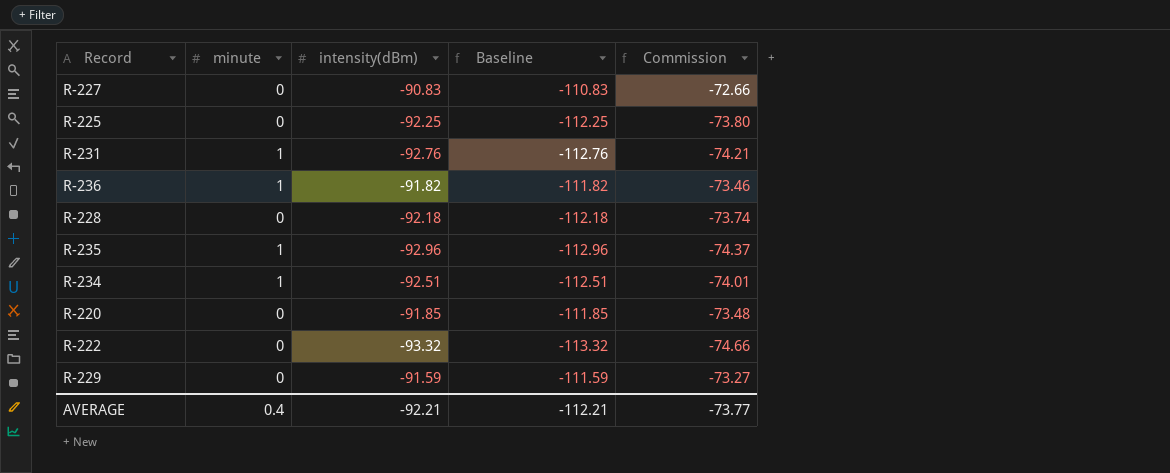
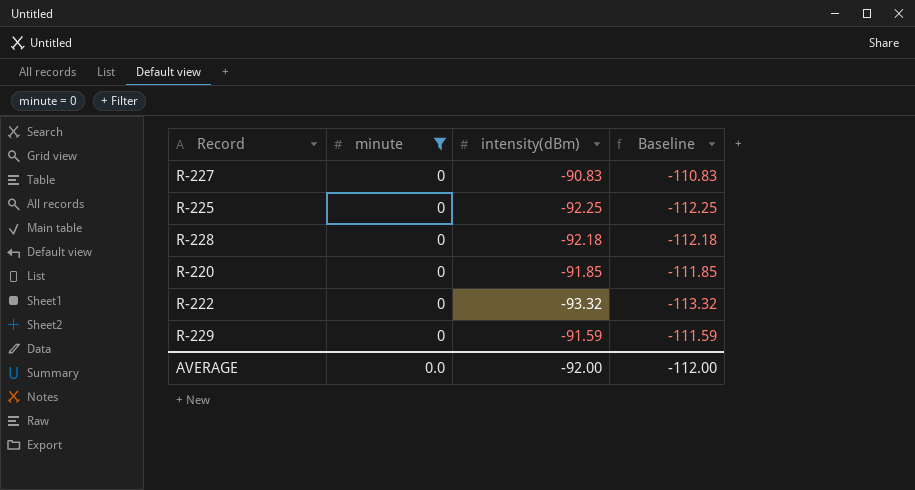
filter: none -> minute = 0
column Commission | formula: [intensity(dBm)] * 0.8 -> none
AVERAGE | minute: 0.4 -> 0.0
AVERAGE | intensity(dBm): -92.21 -> -92.00
AVERAGE | Baseline: -112.21 -> -112.00

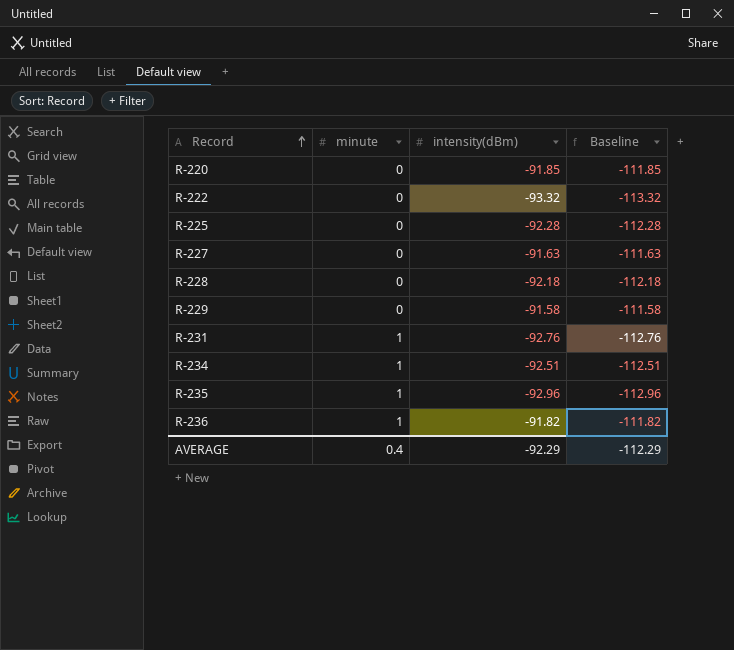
filter: minute = 0 -> none
row order: none -> Record ascending
R-225 | intensity(dBm): -92.25 -> -92.28
R-225 | Baseline: -112.25 -> -112.28
R-227 | intensity(dBm): -90.83 -> -91.63
R-227 | Baseline: -110.83 -> -111.63
R-229 | intensity(dBm): -91.59 -> -91.58
R-229 | Baseline: -111.59 -> -111.58
AVERAGE | minute: 0.0 -> 0.4
AVERAGE | intensity(dBm): -92.00 -> -92.29
AVERAGE | Baseline: -112.00 -> -112.29

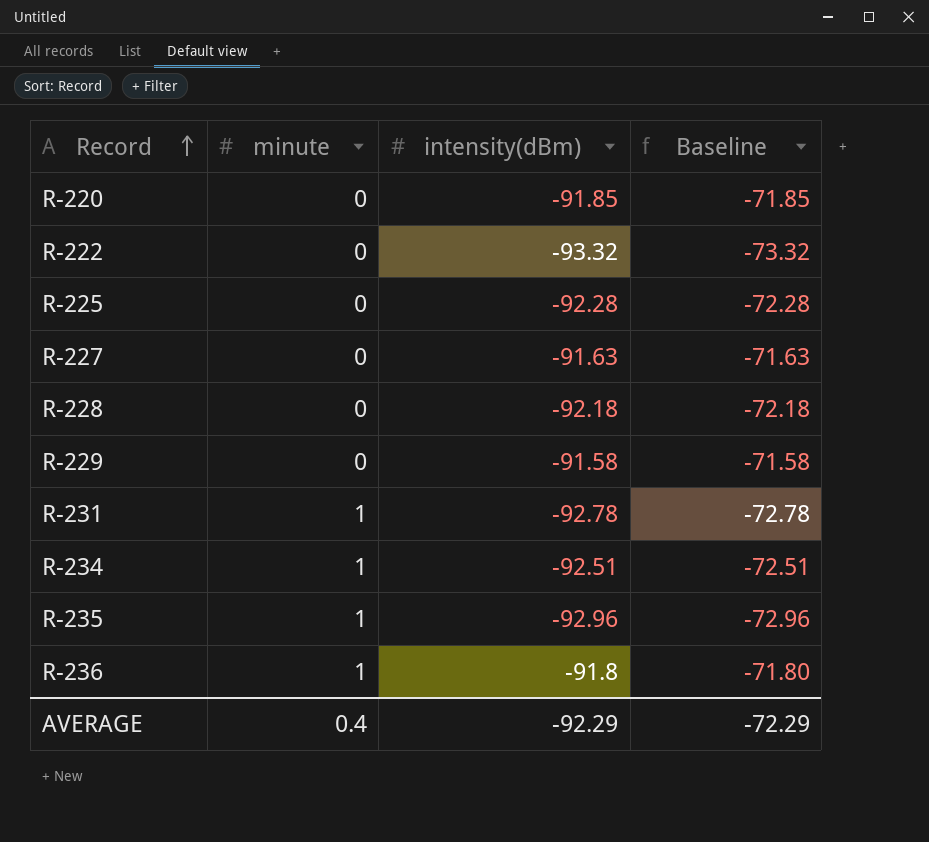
column Baseline | formula: [intensity(dBm)] - 20 -> [intensity(dBm)] + 20
R-231 | intensity(dBm): -92.76 -> -92.78
R-236 | intensity(dBm): -91.82 -> -91.8
AVERAGE | Baseline: -112.29 -> -72.29

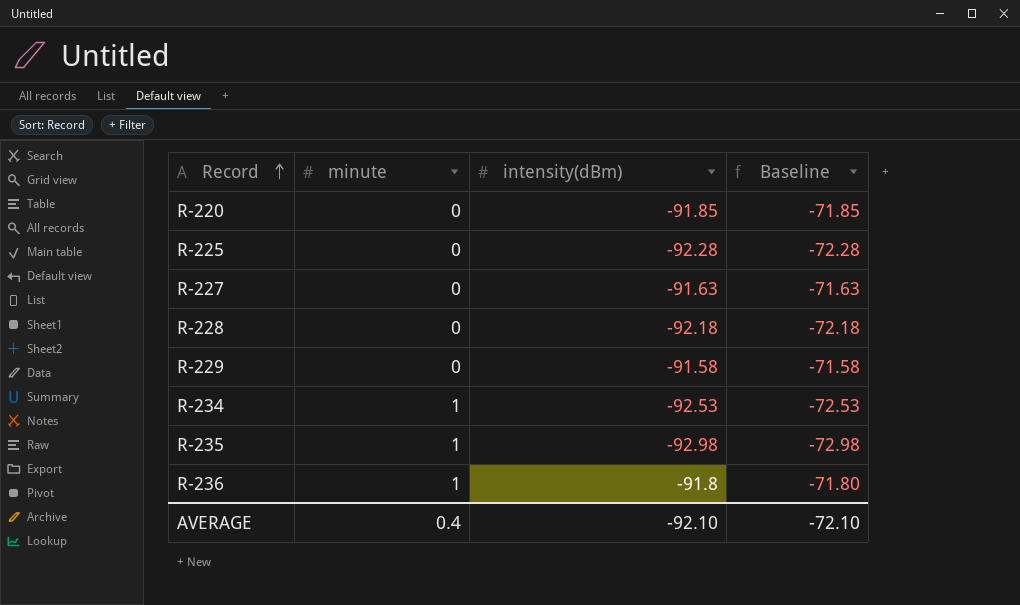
row R-222: 0 | -93.32 | -73.32 -> none
row R-231: 1 | -92.78 | -72.78 -> none
R-234 | intensity(dBm): -92.51 -> -92.53
R-234 | Baseline: -72.51 -> -72.53
R-235 | intensity(dBm): -92.96 -> -92.98
R-235 | Baseline: -72.96 -> -72.98
AVERAGE | intensity(dBm): -92.29 -> -92.10
AVERAGE | Baseline: -72.29 -> -72.10

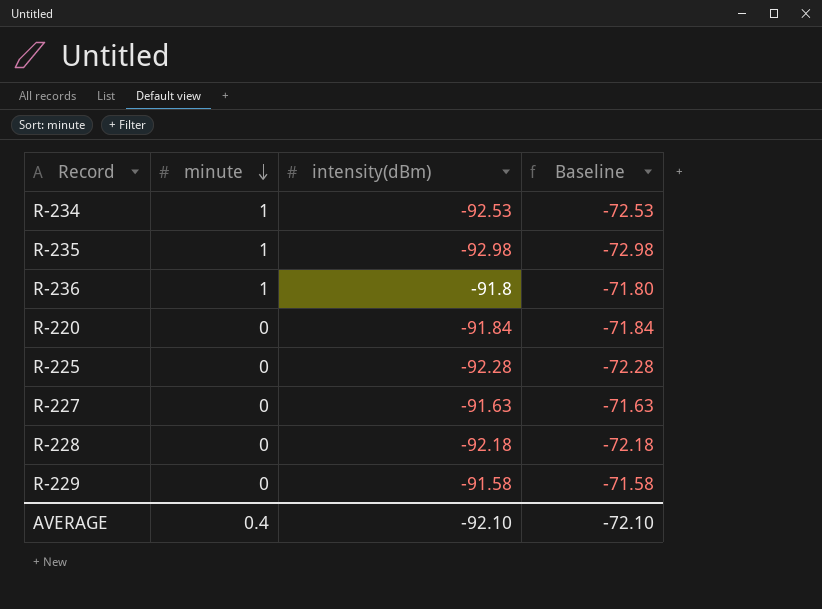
row order: Record ascending -> minute descending
R-220 | intensity(dBm): -91.85 -> -91.84
R-220 | Baseline: -71.85 -> -71.84

